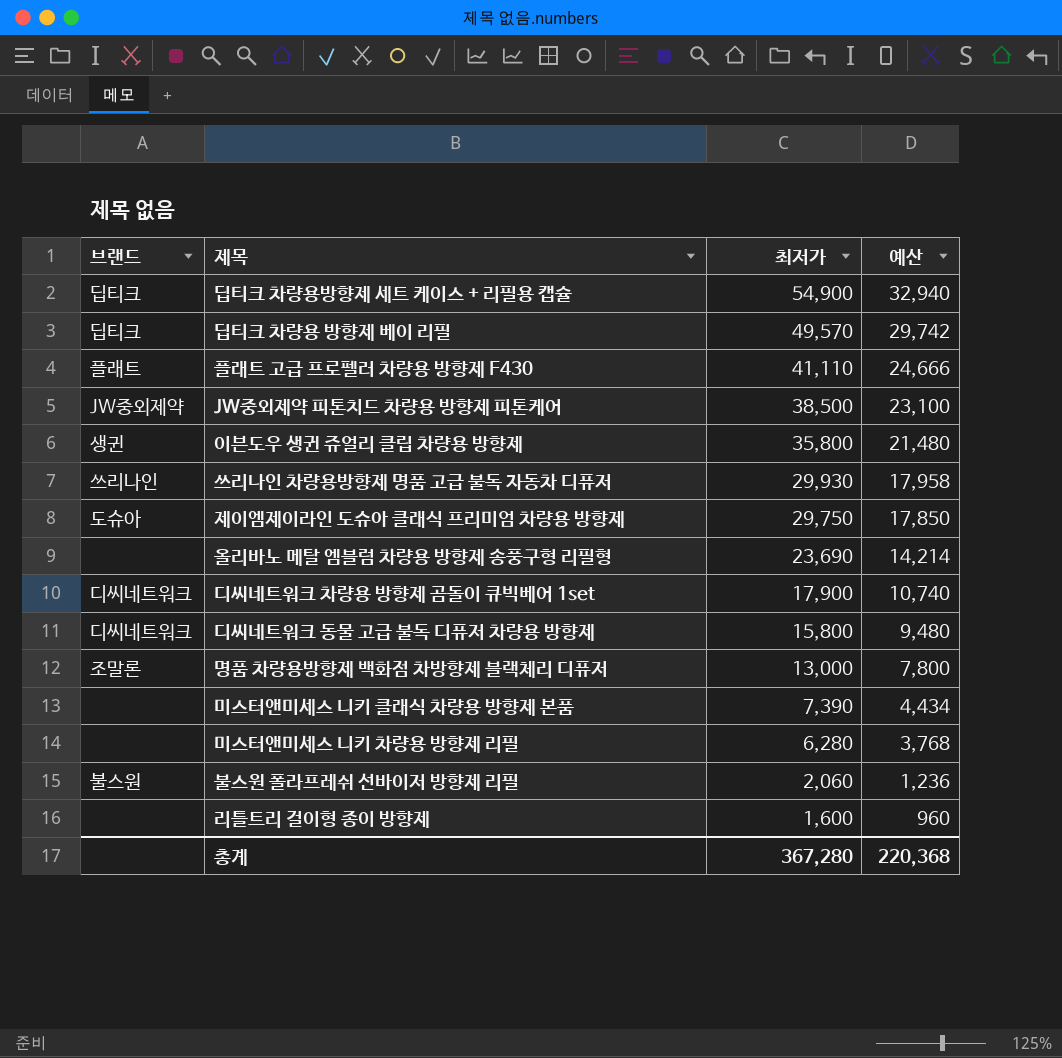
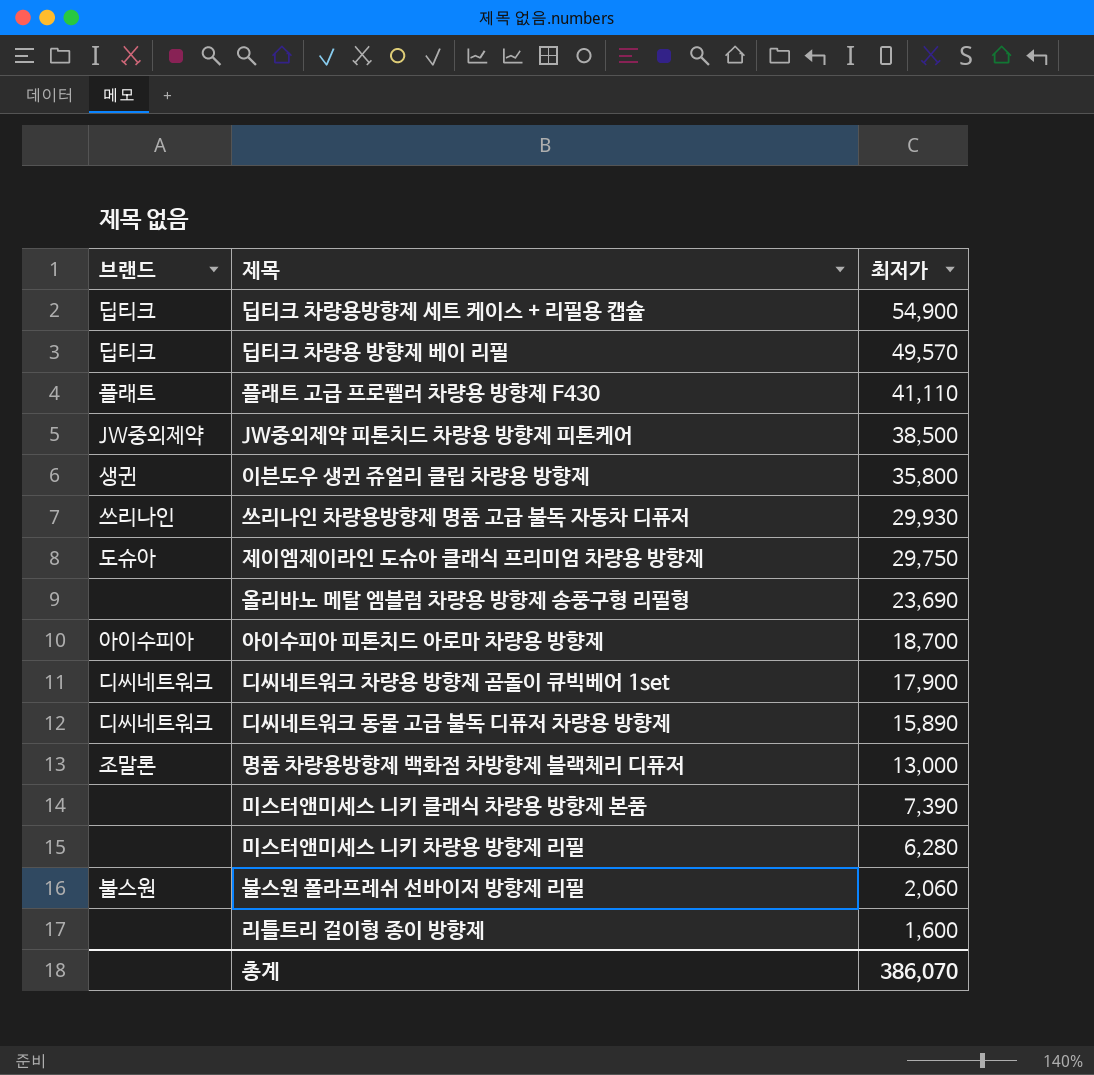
column 예산 | formula: [최저가] * 0.6 -> none
row 아이수피아 피톤치드 아로마 차량용 방향제: none -> 아이수피아 | 18,700
디씨네트워크 동물 고급 불독 디퓨저 차량용 방향제 | 최저가: 15,800 -> 15,890
총계 | 최저가: 367,280 -> 386,070

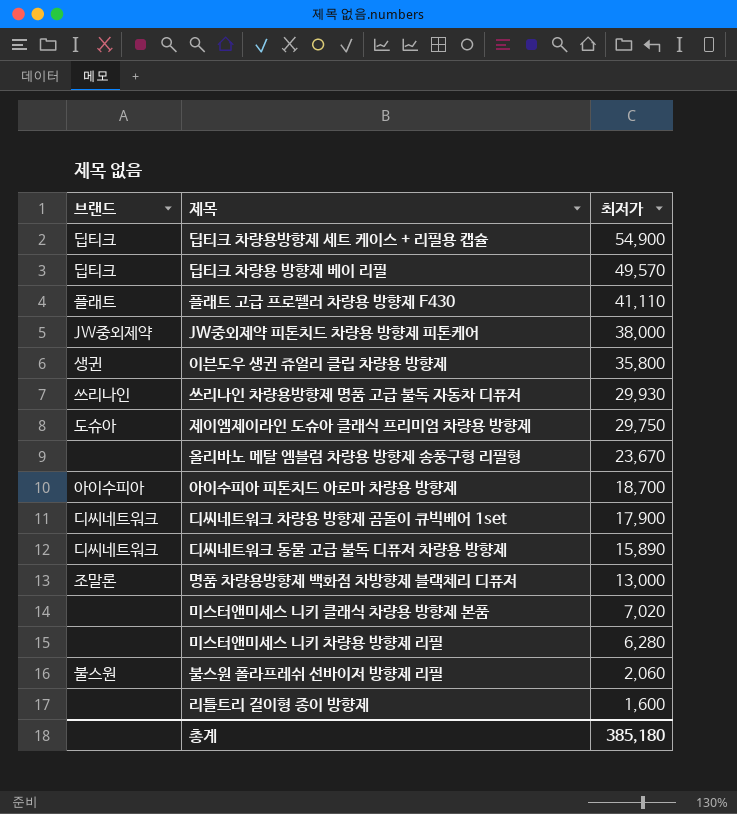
JW중외제약 피톤치드 차량용 방향제 피톤케어 | 최저가: 38,500 -> 38,000
올리바노 메탈 엠블럼 차량용 방향제 송풍구형 리필형 | 최저가: 23,690 -> 23,670
미스터앤미세스 니키 클래식 차량용 방향제 본품 | 최저가: 7,390 -> 7,020
총계 | 최저가: 386,070 -> 385,180

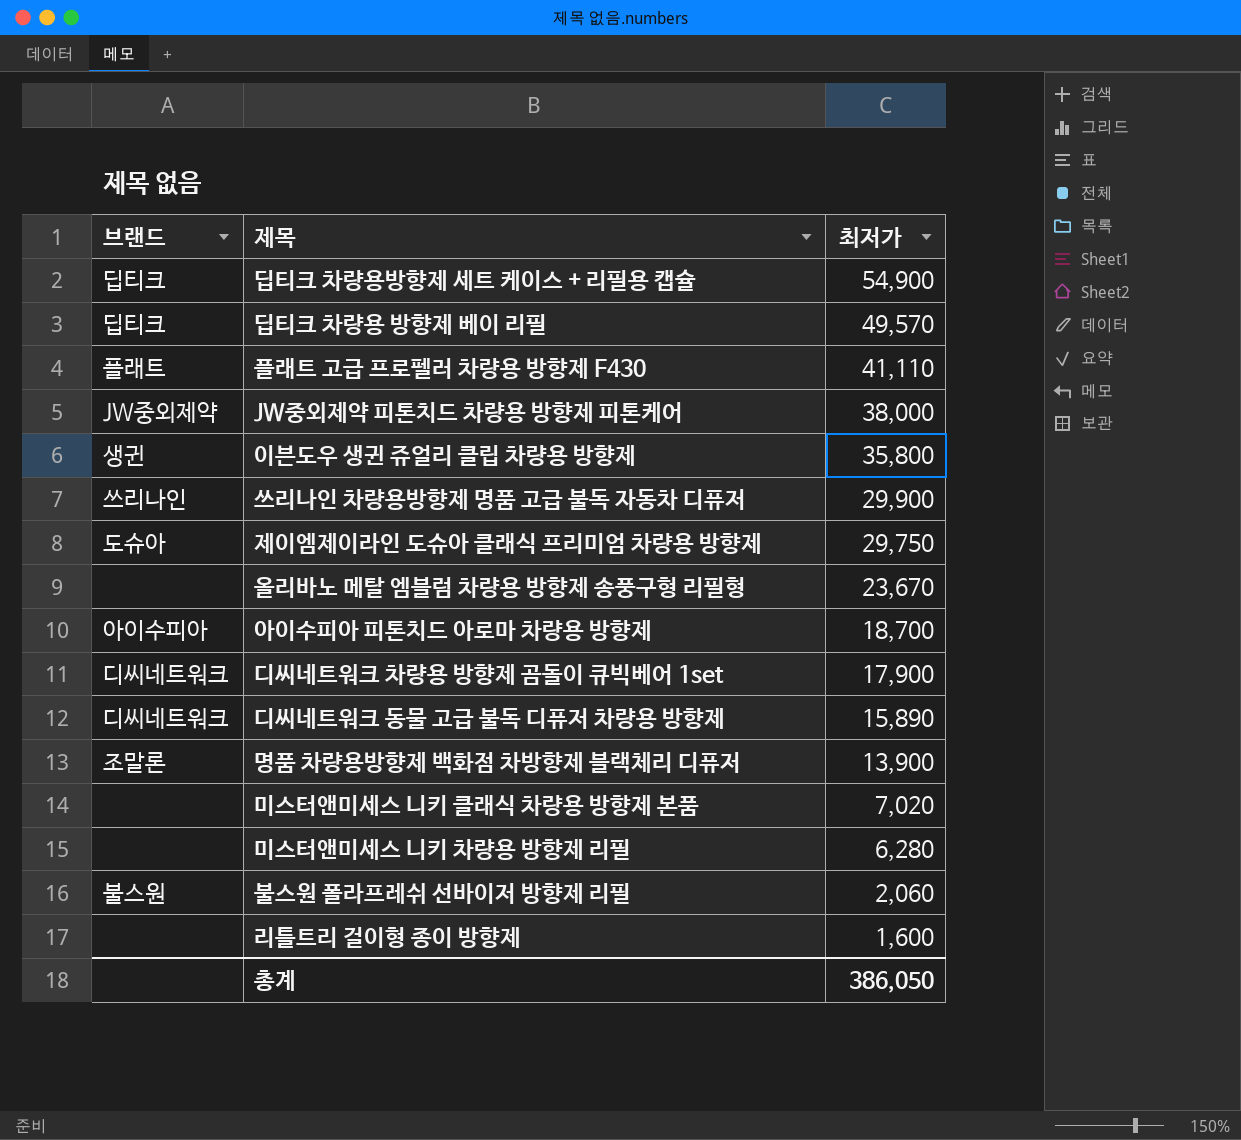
쓰리나인 차량용방향제 명품 고급 불독 자동차 디퓨저 | 최저가: 29,930 -> 29,900
명품 차량용방향제 백화점 차방향제 블랙체리 디퓨저 | 최저가: 13,000 -> 13,900
총계 | 최저가: 385,180 -> 386,050

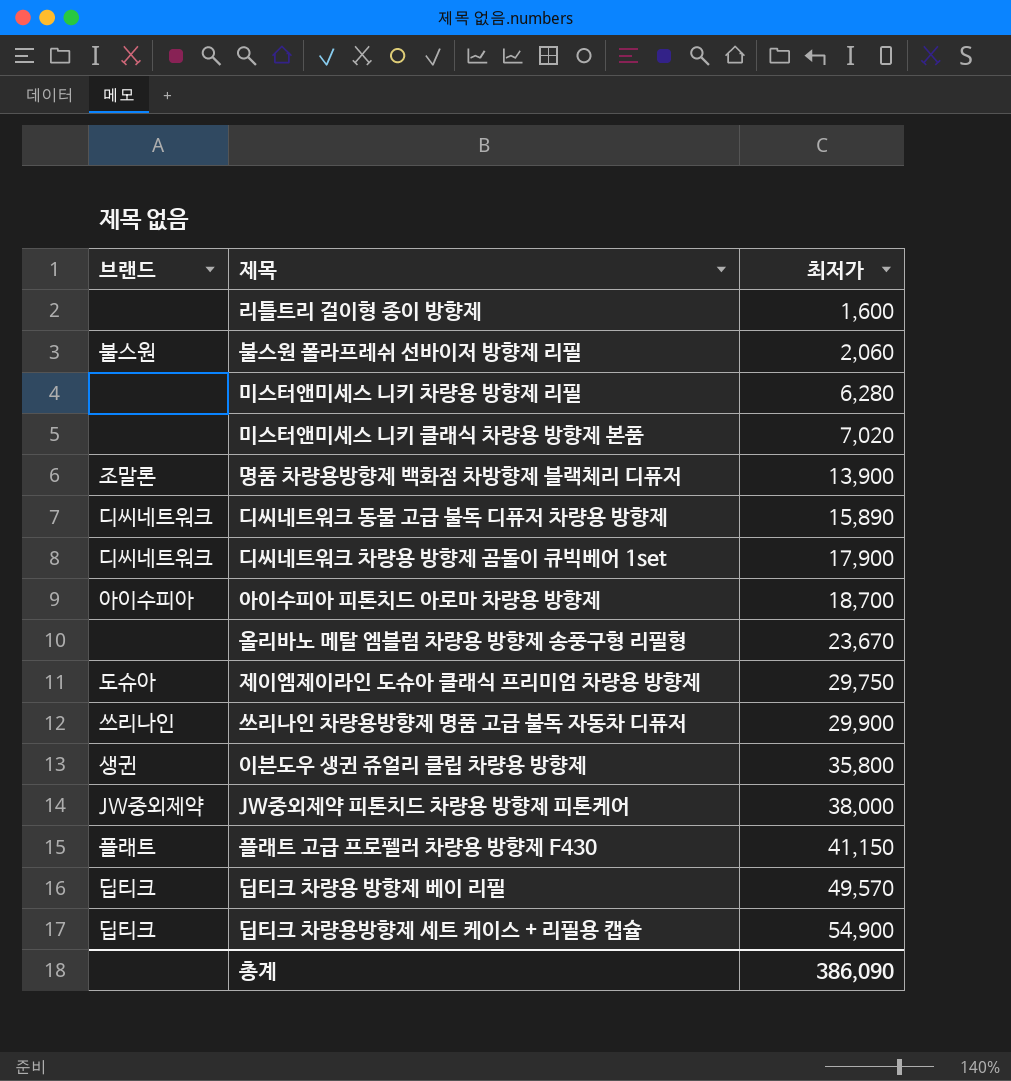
row order: 최저가 descending -> 최저가 ascending
플래트 고급 프로펠러 차량용 방향제 F430 | 최저가: 41,110 -> 41,150
총계 | 최저가: 386,050 -> 386,090

